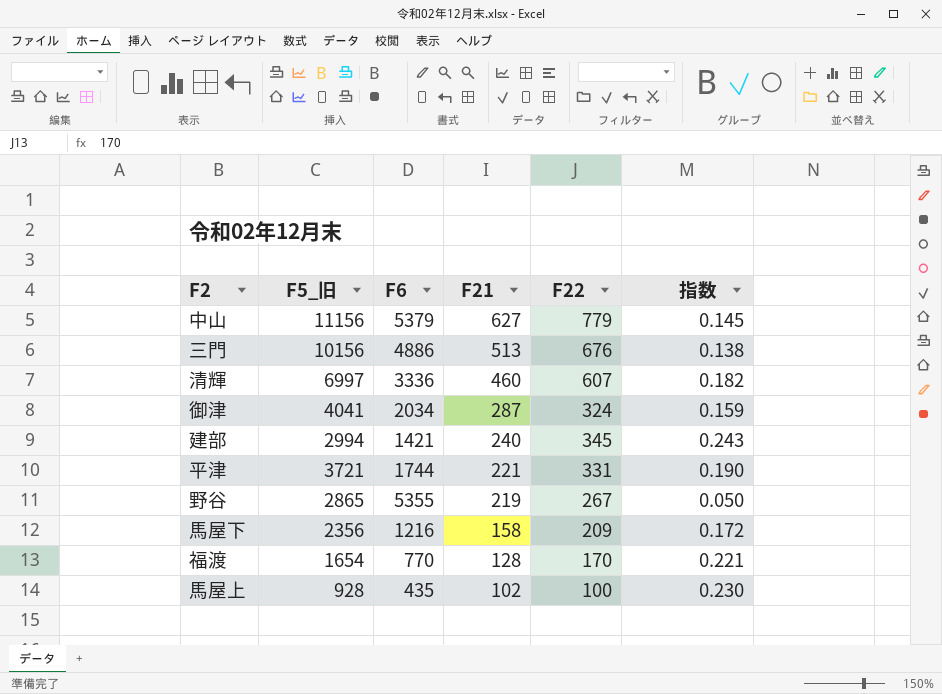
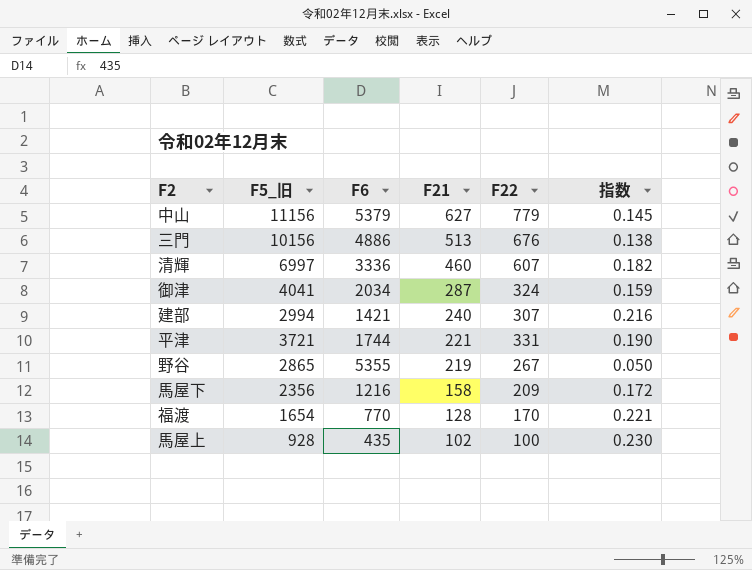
建部 | F22: 345 -> 307
建部 | 指数: 0.243 -> 0.216

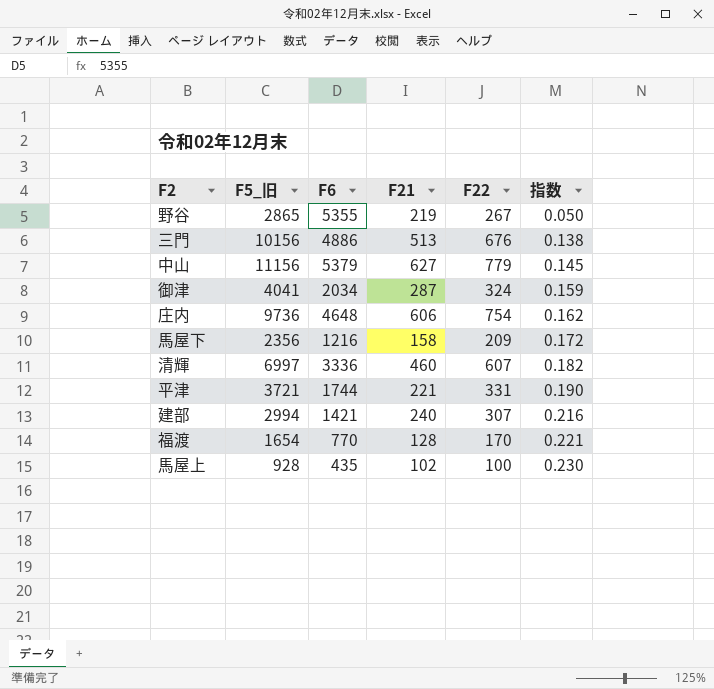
row order: F21 descending -> 指数 ascending
row 庄内: none -> 9736 | 4648 | 606 | 754 | 0.162

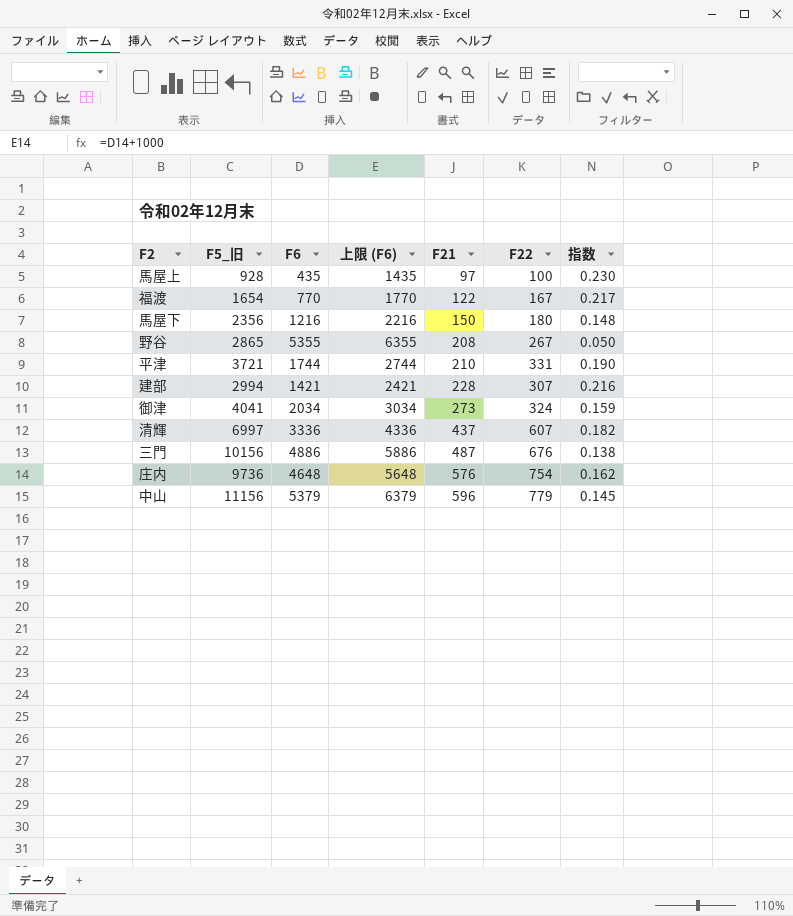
row order: 指数 ascending -> F21 ascending
column 上限 (F6) | formula: none -> [F6] + 1000
馬屋上 | F21: 102 -> 97
福渡 | F21: 128 -> 122
福渡 | F22: 170 -> 167
福渡 | 指数: 0.221 -> 0.217
馬屋下 | F21: 158 -> 150
馬屋下 | F22: 209 -> 180
馬屋下 | 指数: 0.172 -> 0.148
野谷 | F21: 219 -> 208
平津 | F21: 221 -> 210
建部 | F21: 240 -> 228
御津 | F21: 287 -> 273
清輝 | F21: 460 -> 437
三門 | F21: 513 -> 487
庄内 | F21: 606 -> 576
中山 | F21: 627 -> 596

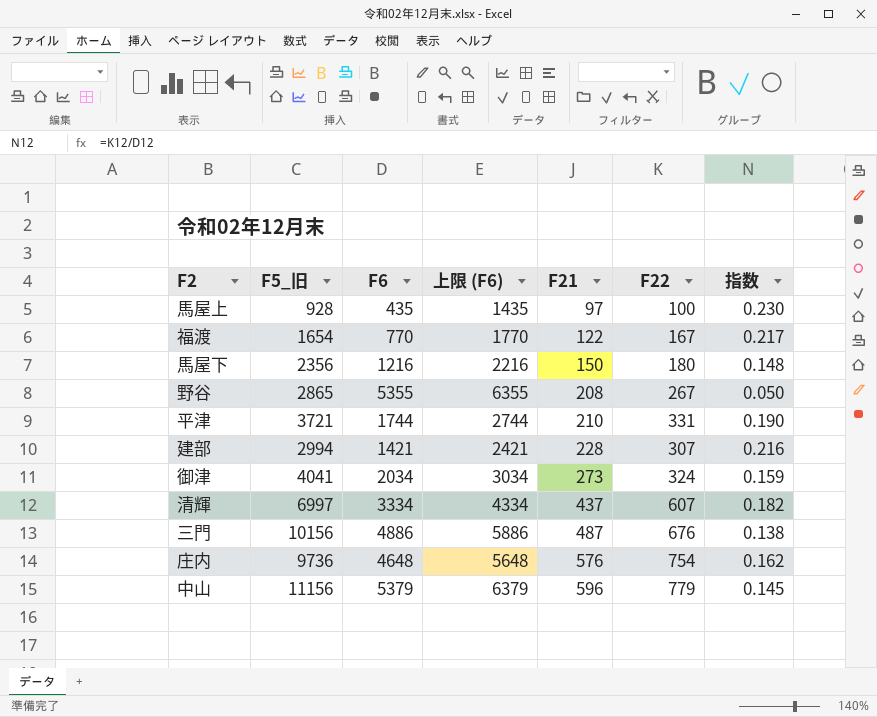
清輝 | F6: 3336 -> 3334
清輝 | 上限 (F6): 4336 -> 4334

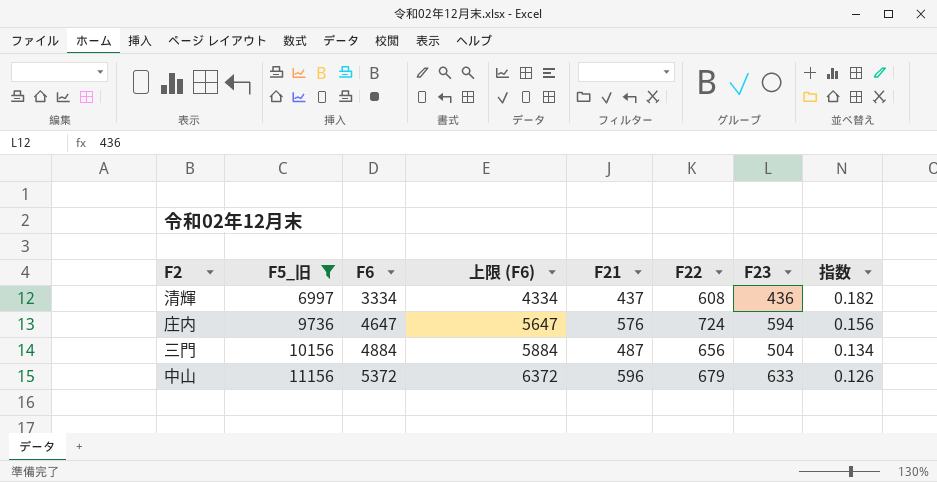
filter: none -> F5_旧 >= 6997
row order: F21 ascending -> F5_旧 ascending
column F23 | position: none -> 7
清輝 | F22: 607 -> 608
庄内 | F6: 4648 -> 4647
庄内 | 上限 (F6): 5648 -> 5647
庄内 | F22: 754 -> 724
庄内 | 指数: 0.162 -> 0.156
三門 | F6: 4886 -> 4884
三門 | 上限 (F6): 5886 -> 5884
三門 | F22: 676 -> 656
三門 | 指数: 0.138 -> 0.134
中山 | F6: 5379 -> 5372
中山 | 上限 (F6): 6379 -> 6372
中山 | F22: 779 -> 679
中山 | 指数: 0.145 -> 0.126

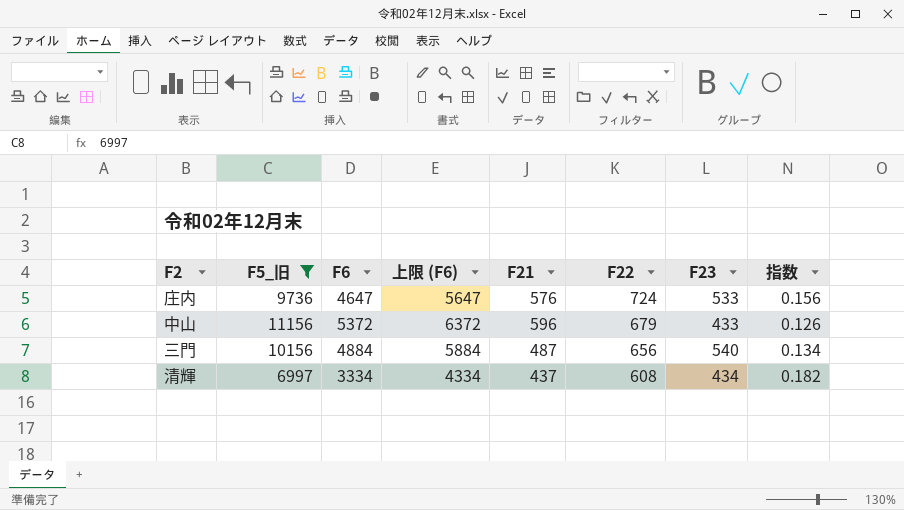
row order: F5_旧 ascending -> F22 descending
庄内 | F23: 594 -> 533
中山 | F23: 633 -> 433
三門 | F23: 504 -> 540
清輝 | F23: 436 -> 434

